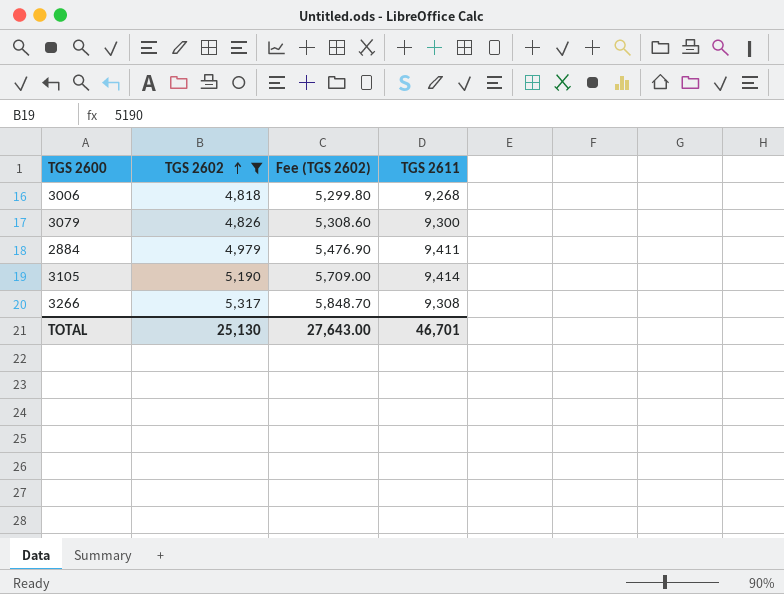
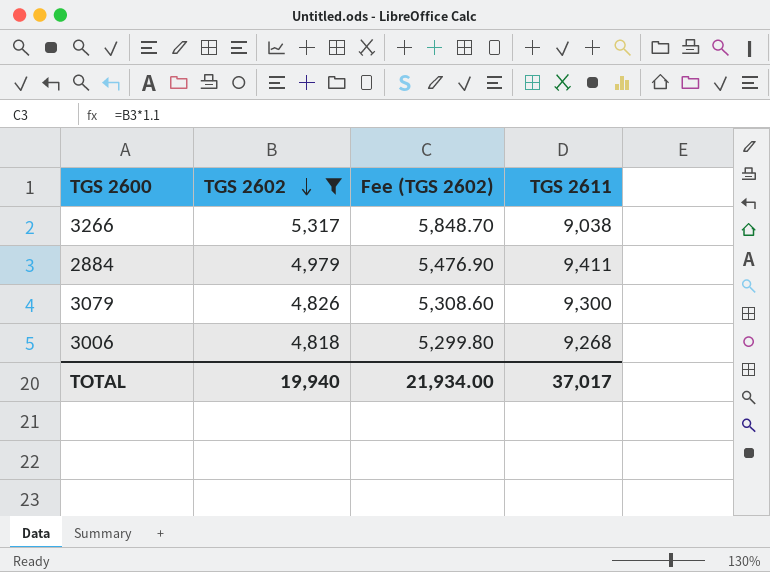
row order: TGS 2602 ascending -> TGS 2602 descending
row 3105: 5,190 | 5,709.00 | 9,414 -> none
3266 | TGS 2611: 9,308 -> 9,038
TOTAL | TGS 2602: 25,130 -> 19,940
TOTAL | Fee (TGS 2602): 27,643.00 -> 21,934.00
TOTAL | TGS 2611: 46,701 -> 37,017

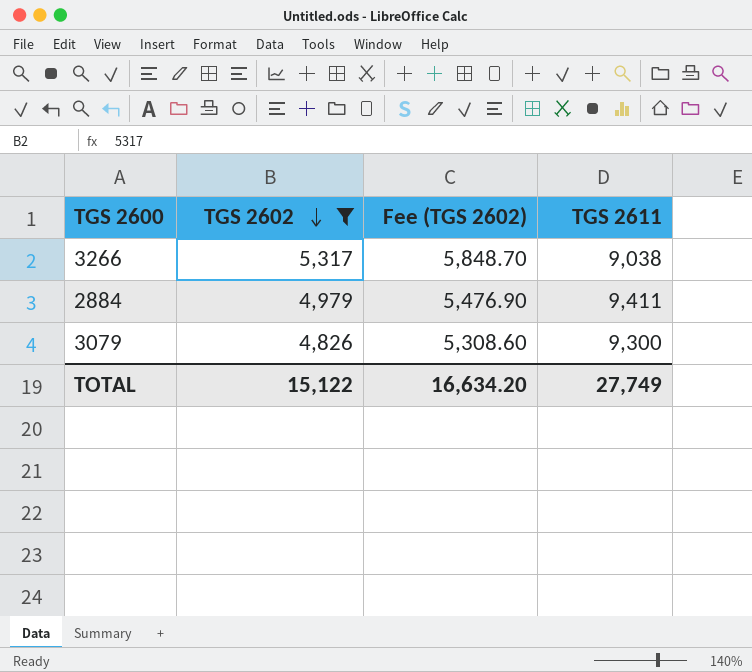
row 3006: 4,818 | 5,299.80 | 9,268 -> none
TOTAL | TGS 2602: 19,940 -> 15,122
TOTAL | Fee (TGS 2602): 21,934.00 -> 16,634.20
TOTAL | TGS 2611: 37,017 -> 27,749

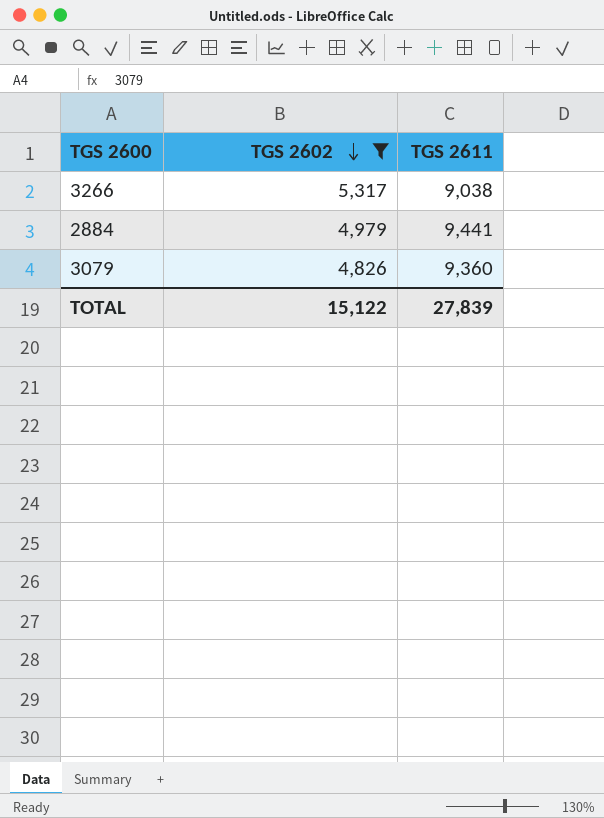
column Fee (TGS 2602) | formula: [TGS 2602] * 1.1 -> none
2884 | TGS 2611: 9,411 -> 9,441
3079 | TGS 2611: 9,300 -> 9,360
TOTAL | TGS 2611: 27,749 -> 27,839

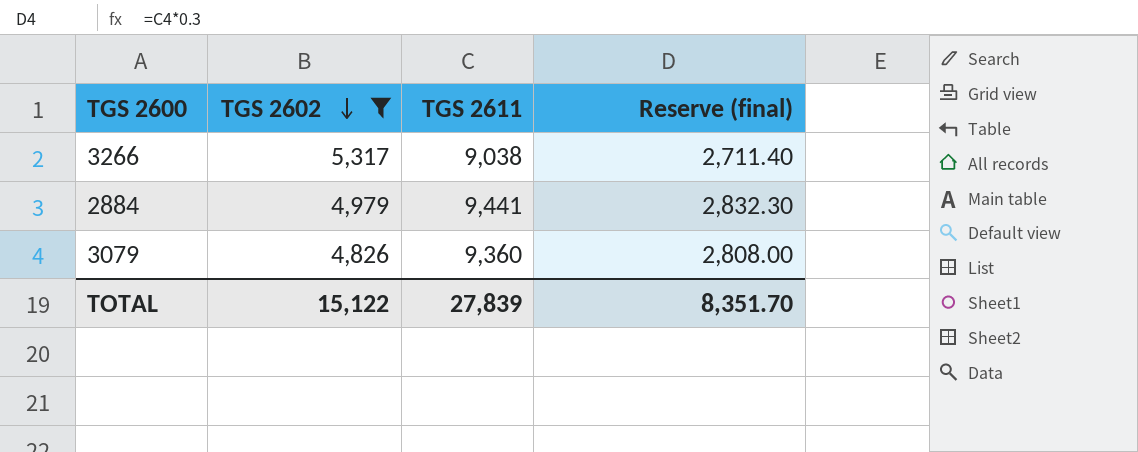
column Reserve (final) | formula: none -> [TGS 2611] * 0.3

